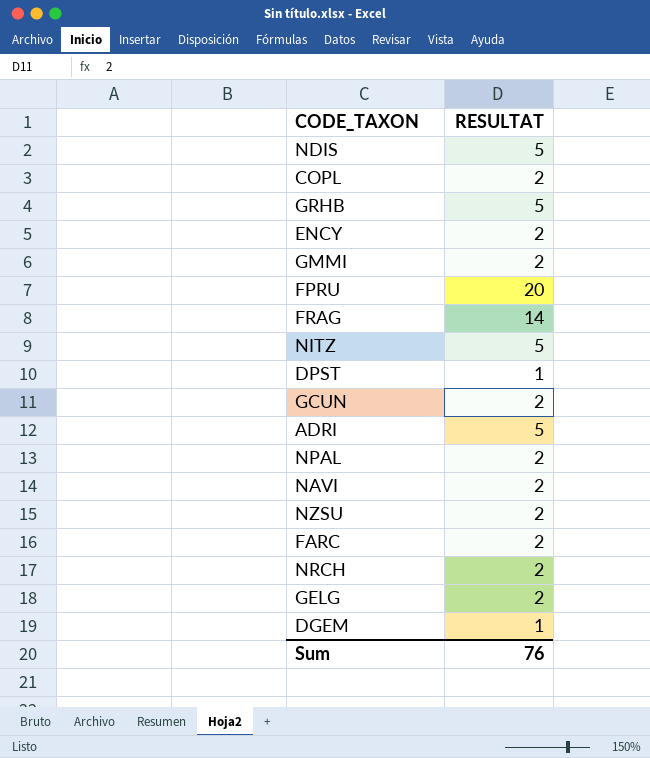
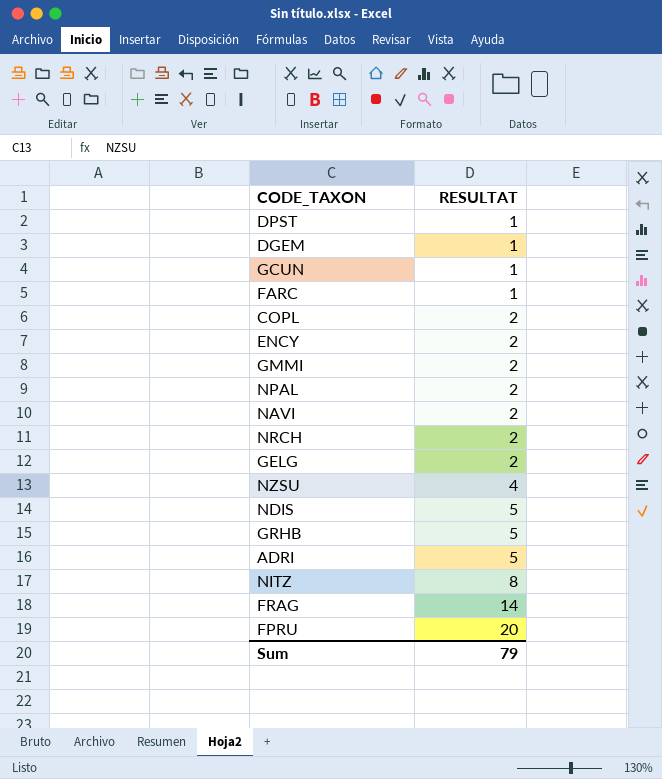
row order: none -> RESULTAT ascending
GCUN | RESULTAT: 2 -> 1
FARC | RESULTAT: 2 -> 1
NZSU | RESULTAT: 2 -> 4
NITZ | RESULTAT: 5 -> 8
Sum | RESULTAT: 76 -> 79

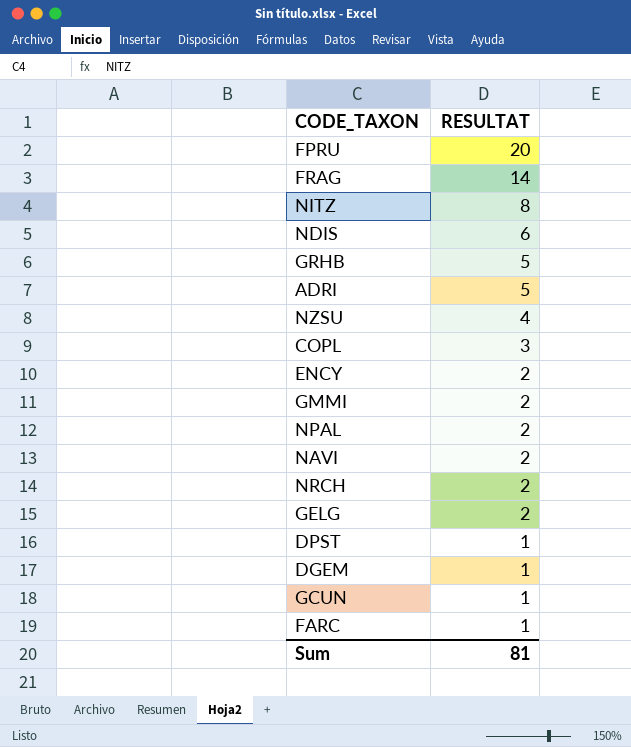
row order: RESULTAT ascending -> RESULTAT descending
NDIS | RESULTAT: 5 -> 6
COPL | RESULTAT: 2 -> 3
Sum | RESULTAT: 79 -> 81

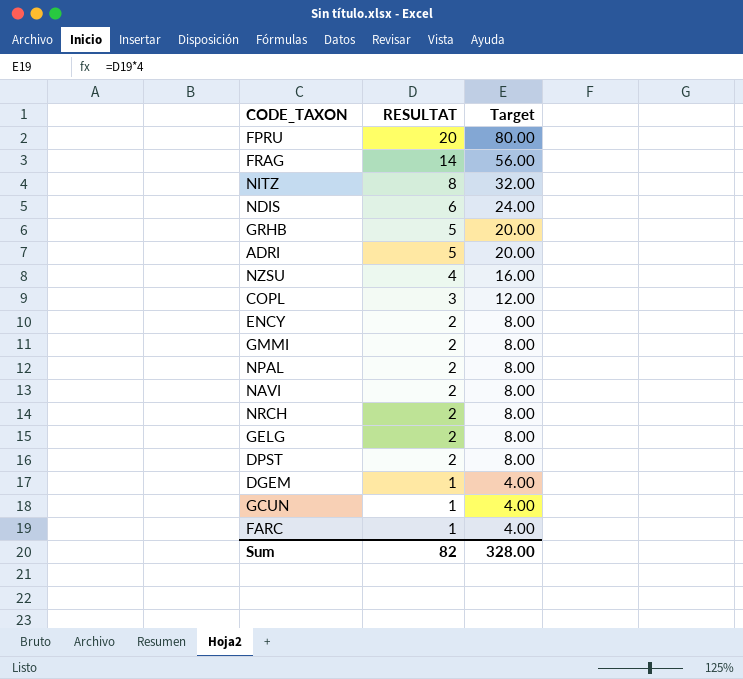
column Target | formula: none -> [RESULTAT] * 4
DPST | RESULTAT: 1 -> 2
Sum | RESULTAT: 81 -> 82

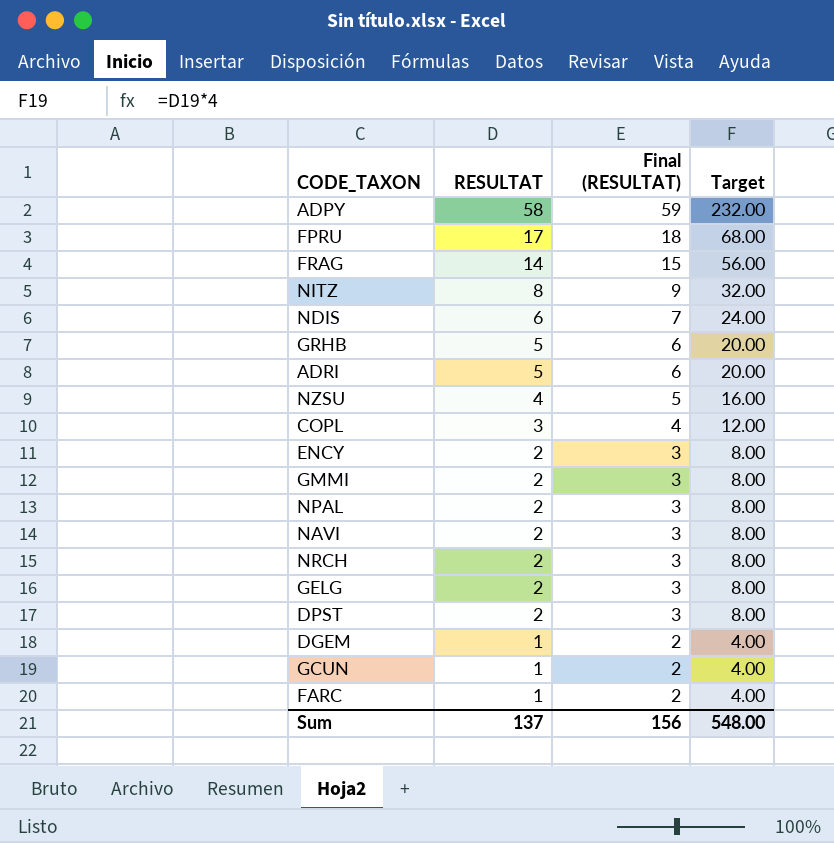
column Final (RESULTAT) | formula: none -> [RESULTAT] + 1
row ADPY: none -> 58 | 59 | 232.00
FPRU | RESULTAT: 20 -> 17
FPRU | Target: 80.00 -> 68.00
Sum | RESULTAT: 82 -> 137
Sum | Target: 328.00 -> 548.00

